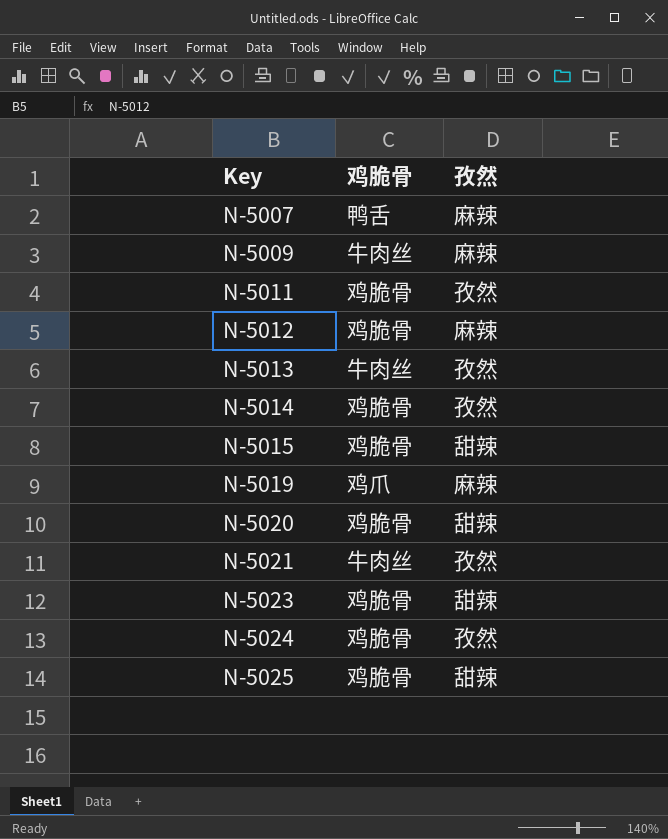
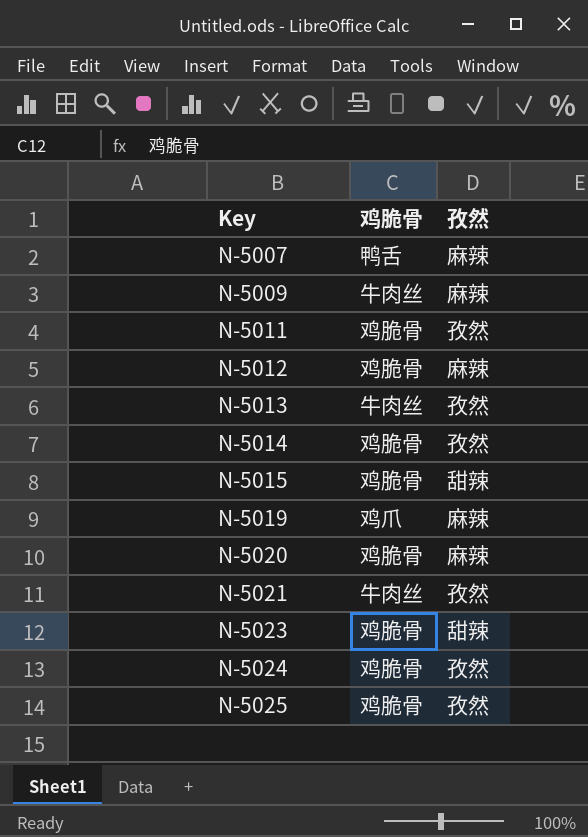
N-5020 | 孜然: 甜辣 -> 麻辣
N-5025 | 孜然: 甜辣 -> 孜然

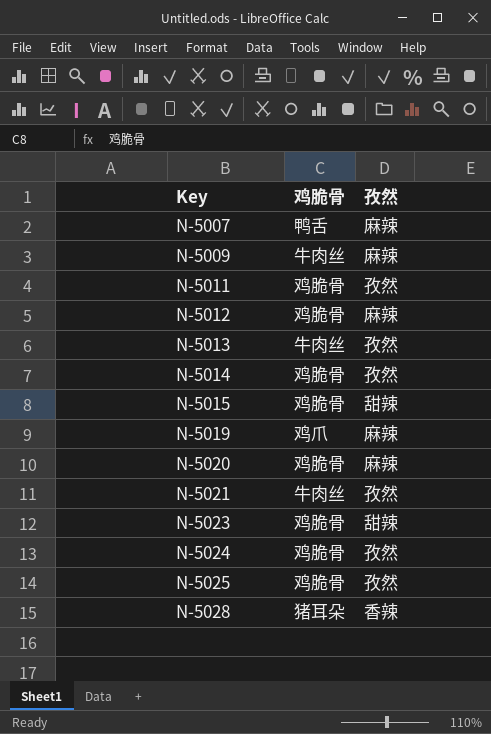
row N-5028: none -> 猪耳朵 | 香辣

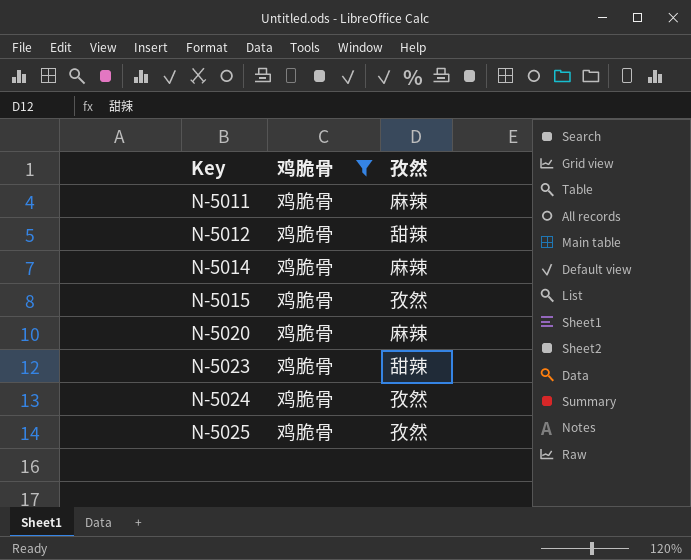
filter: none -> 鸡脆骨 = 鸡脆骨
N-5011 | 孜然: 孜然 -> 麻辣
N-5012 | 孜然: 麻辣 -> 甜辣
N-5014 | 孜然: 孜然 -> 麻辣
N-5015 | 孜然: 甜辣 -> 孜然

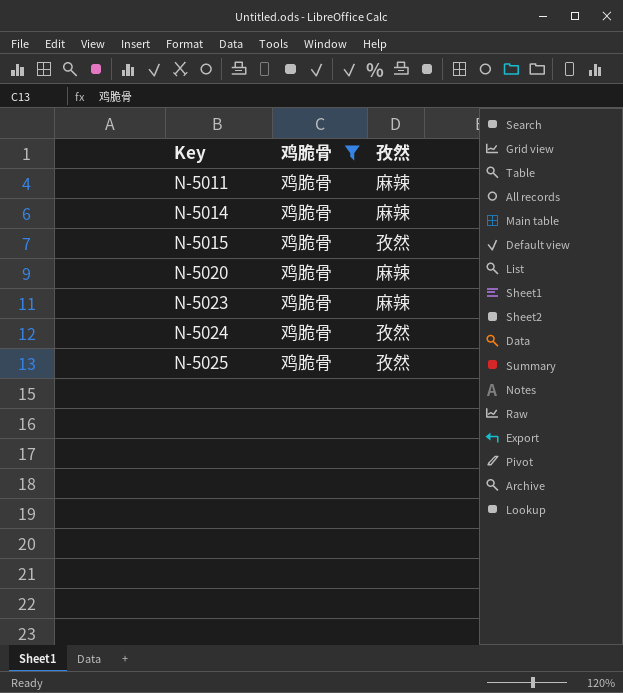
row N-5012: 鸡脆骨 | 甜辣 -> none
N-5023 | 孜然: 甜辣 -> 麻辣

